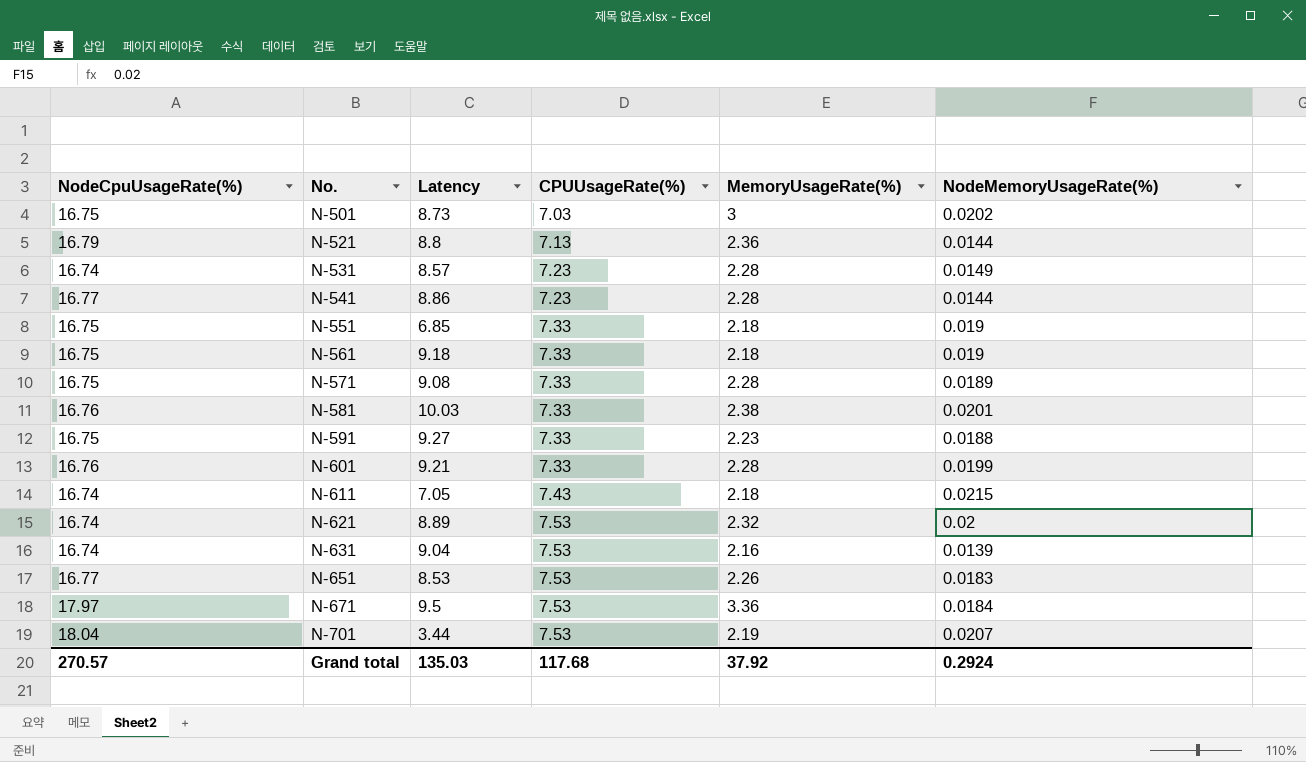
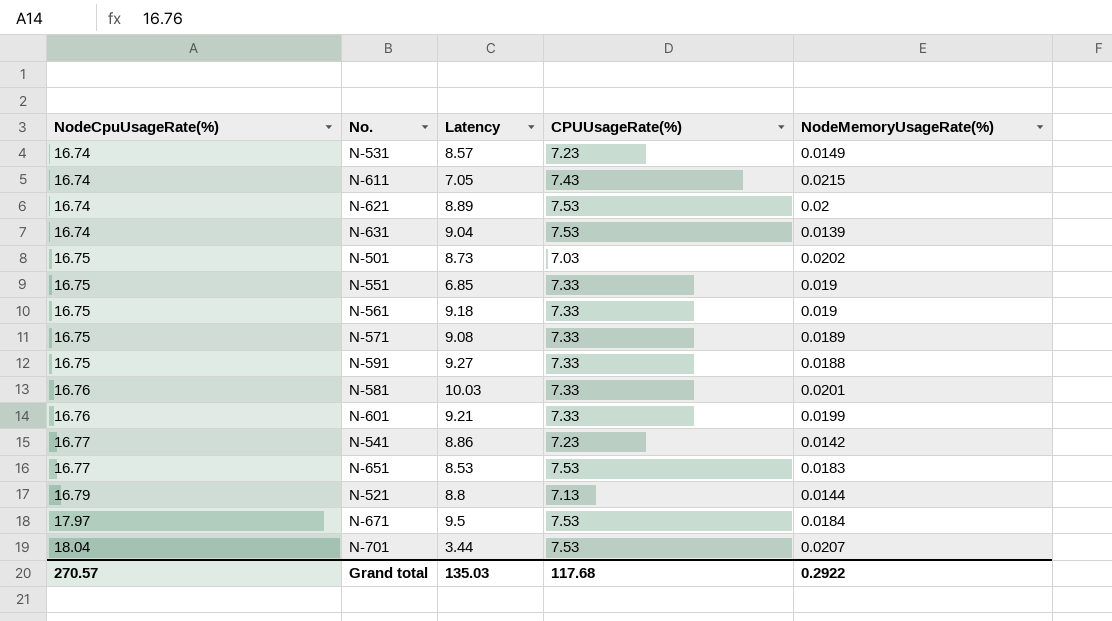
row order: No. ascending -> NodeCpuUsageRate(%) ascending
column MemoryUsageRate(%) | position: 5 -> none
N-541 | NodeMemoryUsageRate(%): 0.0144 -> 0.0142
Grand total | NodeMemoryUsageRate(%): 0.2924 -> 0.2922

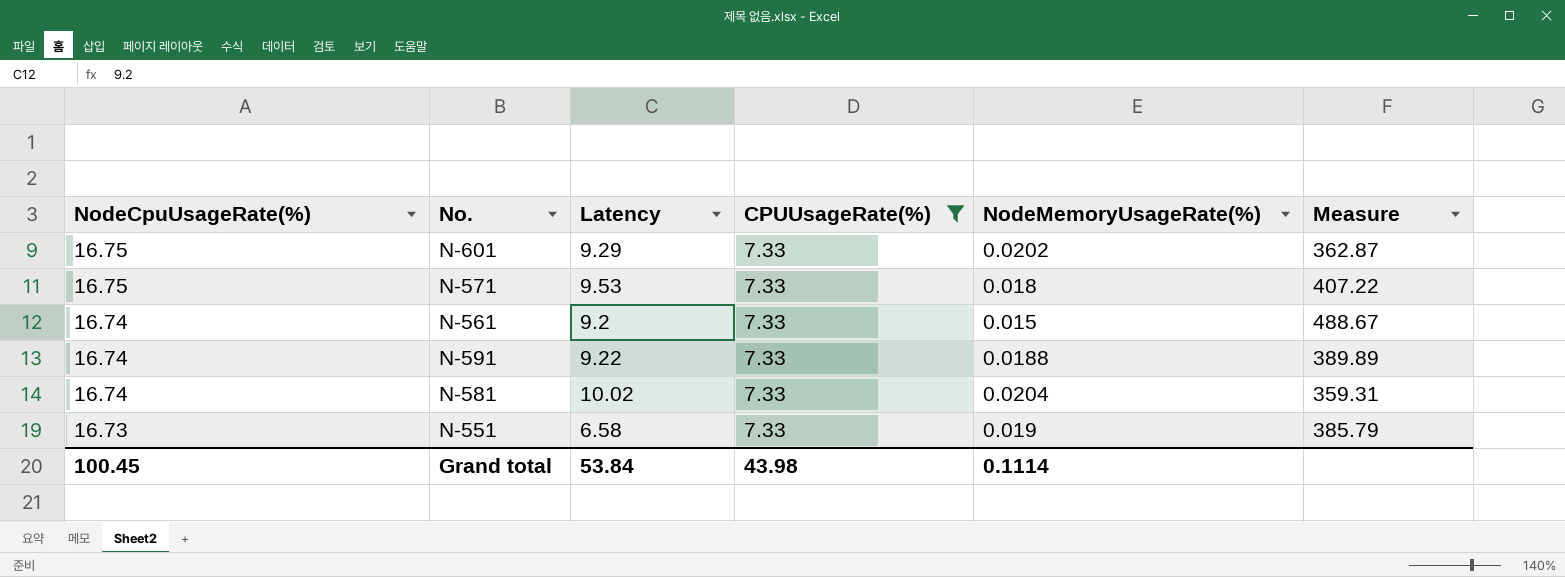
filter: none -> CPUUsageRate(%) = 7.33
row order: NodeCpuUsageRate(%) ascending -> NodeCpuUsageRate(%) descending
column Measure | formula: none -> [CPUUsageRate(%)] / [NodeMemoryUsageRate(%)]
N-601 | NodeCpuUsageRate(%): 16.76 -> 16.75
N-601 | Latency: 9.21 -> 9.29
N-601 | NodeMemoryUsageRate(%): 0.0199 -> 0.0202
N-571 | Latency: 9.08 -> 9.53
N-571 | NodeMemoryUsageRate(%): 0.0189 -> 0.018
N-561 | NodeCpuUsageRate(%): 16.75 -> 16.74
N-561 | Latency: 9.18 -> 9.2
N-561 | NodeMemoryUsageRate(%): 0.019 -> 0.015
N-591 | NodeCpuUsageRate(%): 16.75 -> 16.74
N-591 | Latency: 9.27 -> 9.22
N-581 | NodeCpuUsageRate(%): 16.76 -> 16.74
N-581 | Latency: 10.03 -> 10.02
N-581 | NodeMemoryUsageRate(%): 0.0201 -> 0.0204
N-551 | NodeCpuUsageRate(%): 16.75 -> 16.73
N-551 | Latency: 6.85 -> 6.58
Grand total | NodeCpuUsageRate(%): 270.57 -> 100.45
Grand total | Latency: 135.03 -> 53.84
Grand total | CPUUsageRate(%): 117.68 -> 43.98
Grand total | NodeMemoryUsageRate(%): 0.2922 -> 0.1114

